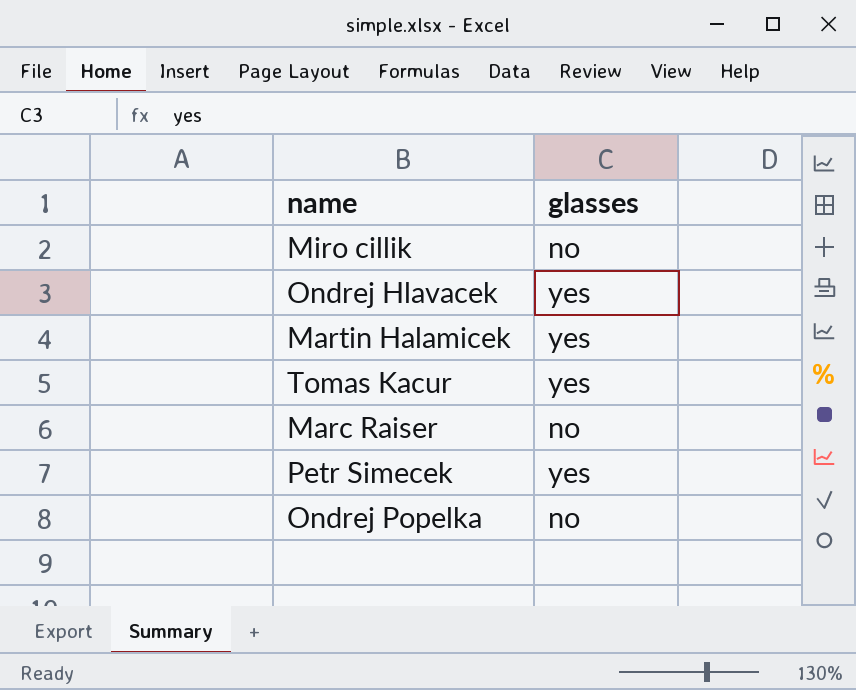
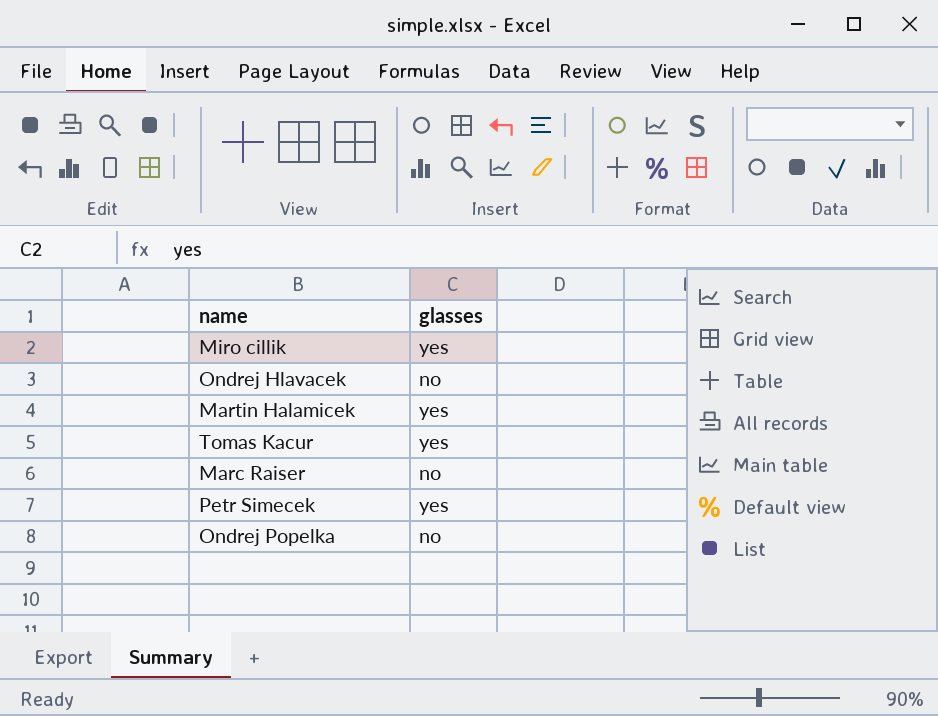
Miro cillik | glasses: no -> yes
Ondrej Hlavacek | glasses: yes -> no

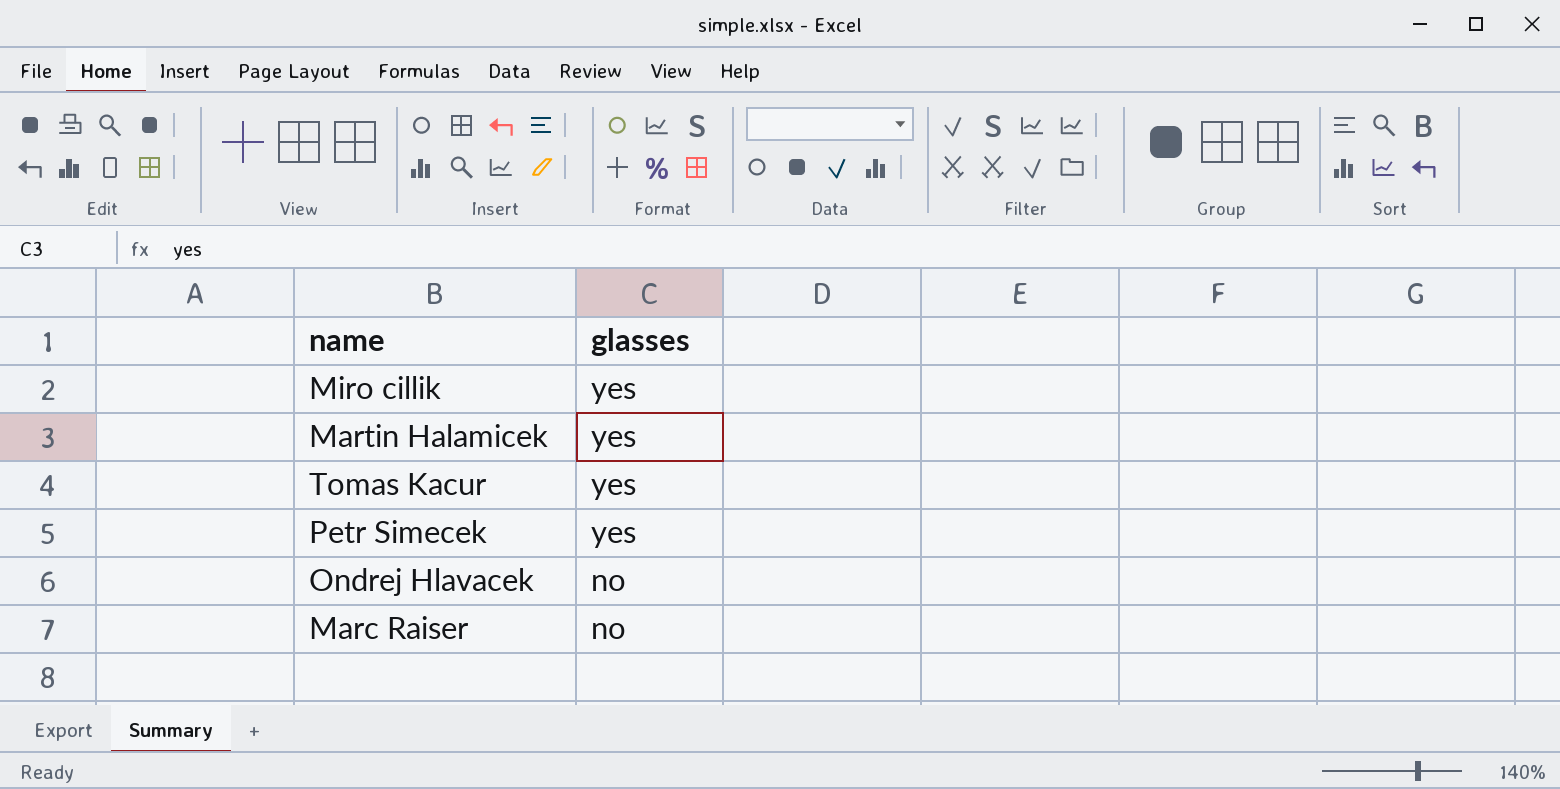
row order: none -> glasses descending
row Ondrej Popelka: no -> none

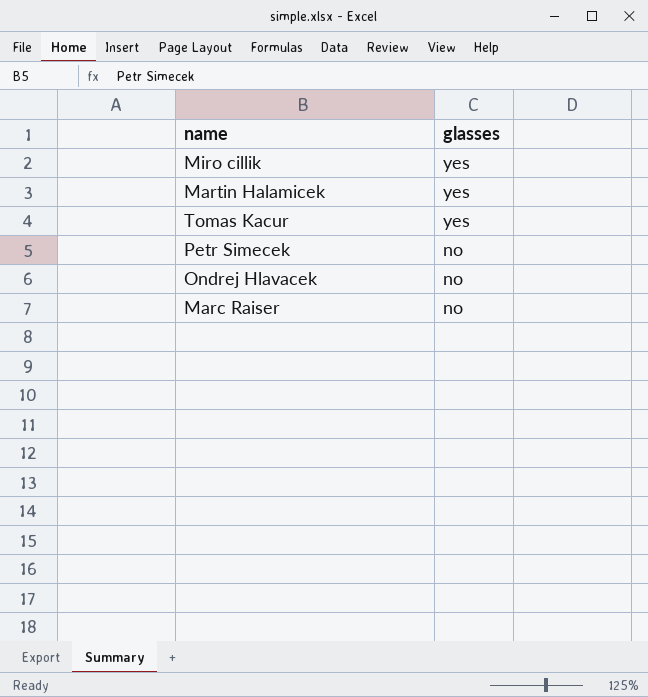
Petr Simecek | glasses: yes -> no

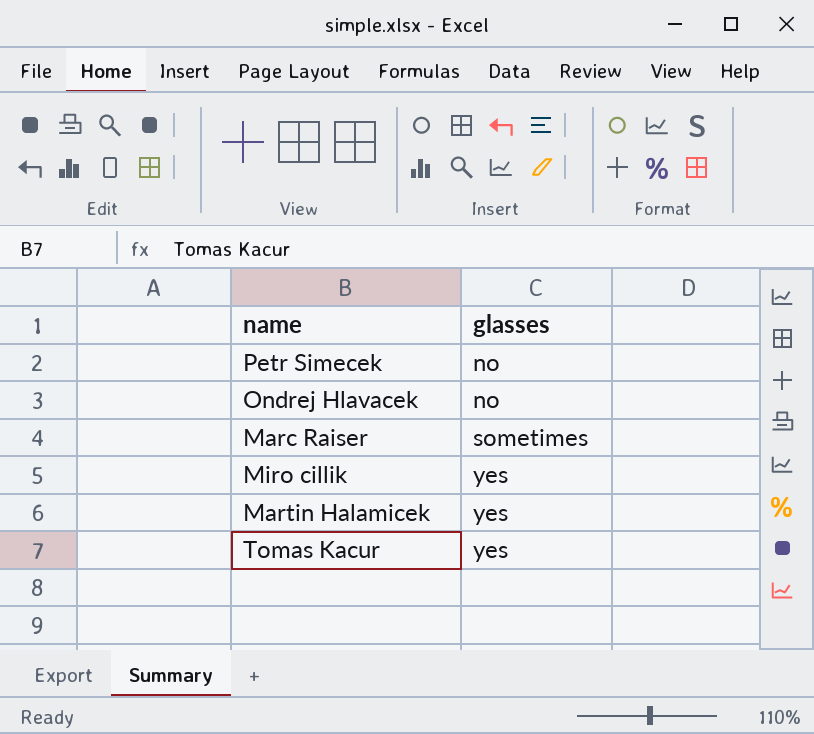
row order: glasses descending -> glasses ascending
Marc Raiser | glasses: no -> sometimes

